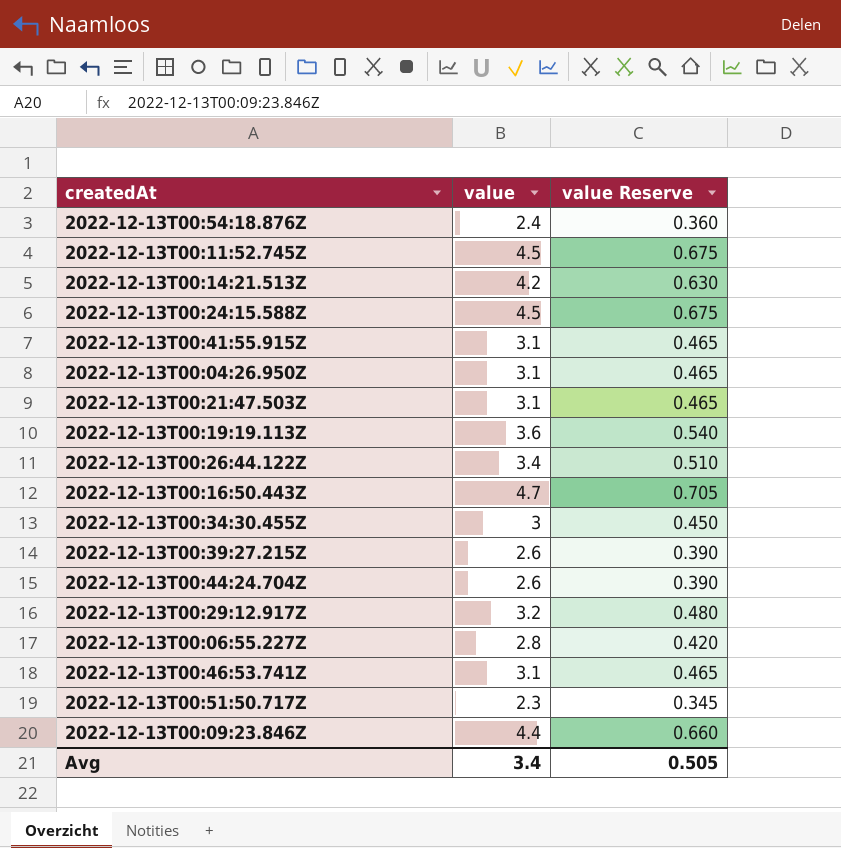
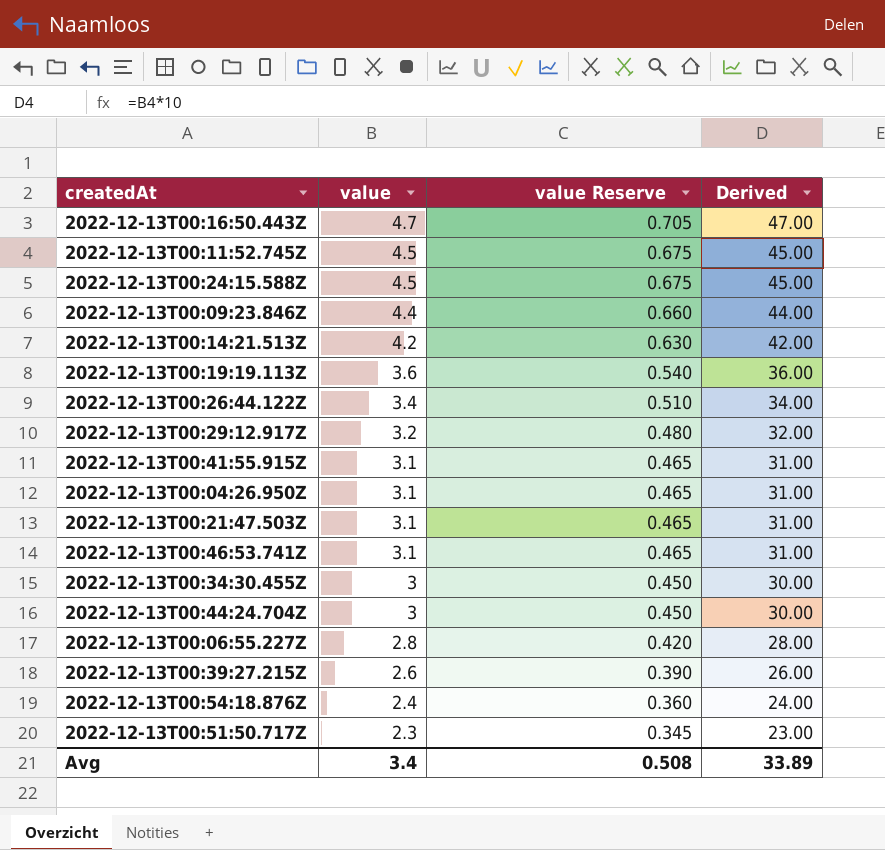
row order: none -> value descending
column Derived | formula: none -> [value] * 10
2022-12-13T00:44:24.704Z | value: 2.6 -> 3
2022-12-13T00:44:24.704Z | value Reserve: 0.390 -> 0.450
Avg | value Reserve: 0.505 -> 0.508

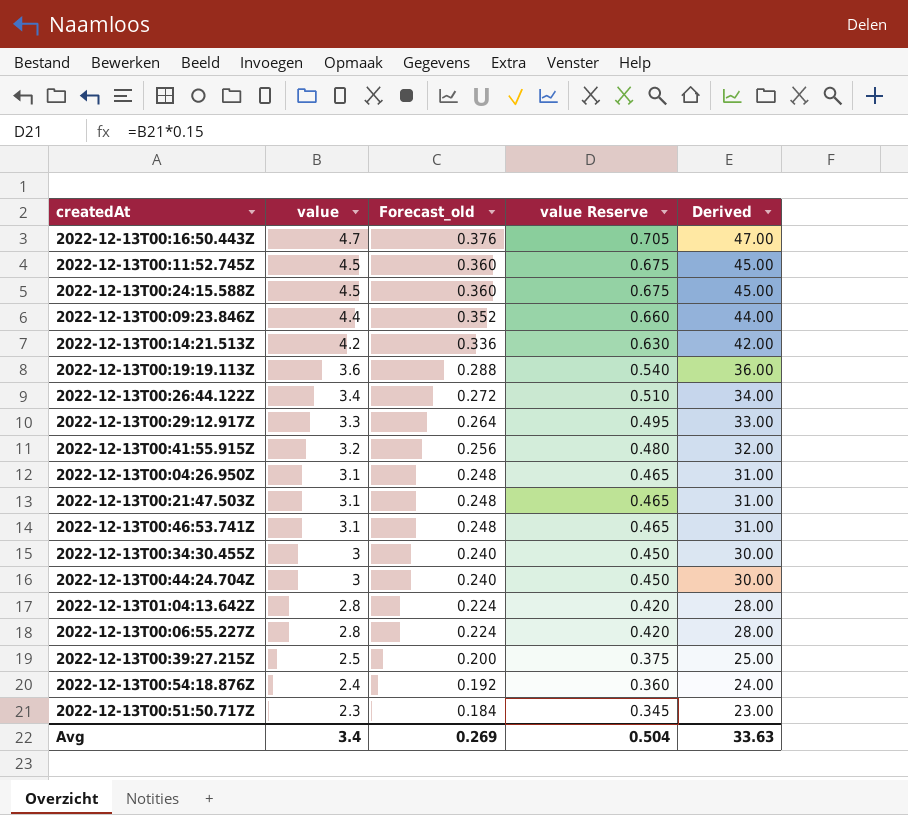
column Forecast_old | formula: none -> [value] * 0.08
2022-12-13T00:29:12.917Z | value: 3.2 -> 3.3
2022-12-13T00:29:12.917Z | value Reserve: 0.480 -> 0.495
2022-12-13T00:29:12.917Z | Derived: 32.00 -> 33.00
2022-12-13T00:41:55.915Z | value: 3.1 -> 3.2
2022-12-13T00:41:55.915Z | value Reserve: 0.465 -> 0.480
2022-12-13T00:41:55.915Z | Derived: 31.00 -> 32.00
row 2022-12-13T01:04:13.642Z: none -> 2.8 | 0.224 | 0.420 | 28.00
2022-12-13T00:39:27.215Z | value: 2.6 -> 2.5
2022-12-13T00:39:27.215Z | value Reserve: 0.390 -> 0.375
2022-12-13T00:39:27.215Z | Derived: 26.00 -> 25.00
Avg | value Reserve: 0.508 -> 0.504
Avg | Derived: 33.89 -> 33.63

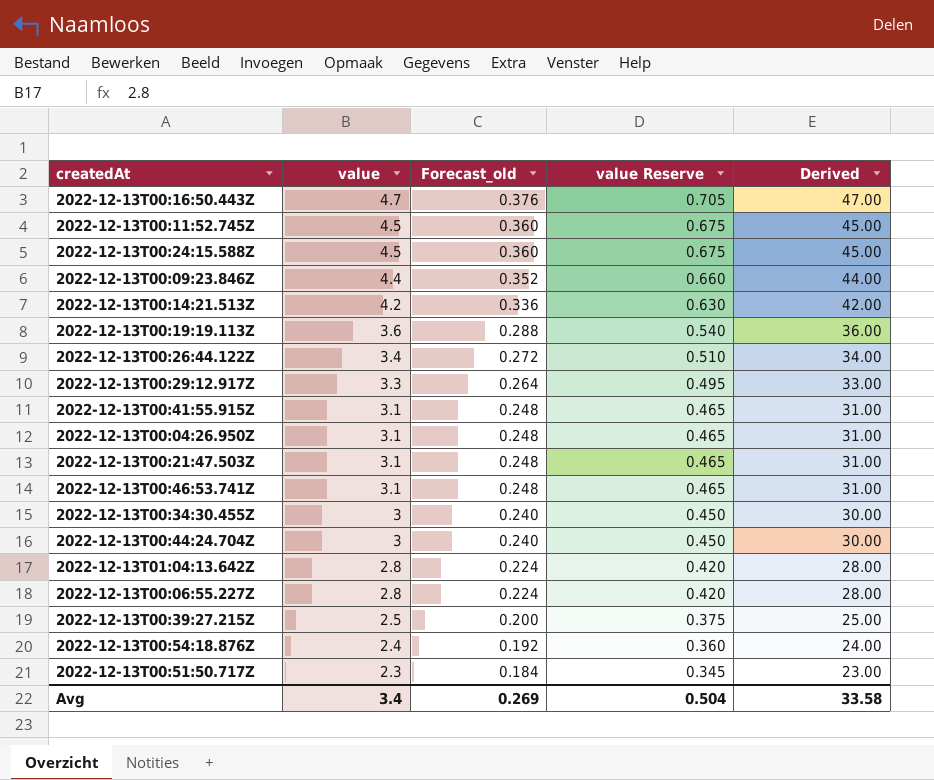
2022-12-13T00:41:55.915Z | value: 3.2 -> 3.1
2022-12-13T00:41:55.915Z | Forecast_old: 0.256 -> 0.248
2022-12-13T00:41:55.915Z | value Reserve: 0.480 -> 0.465
2022-12-13T00:41:55.915Z | Derived: 32.00 -> 31.00
Avg | Derived: 33.63 -> 33.58

